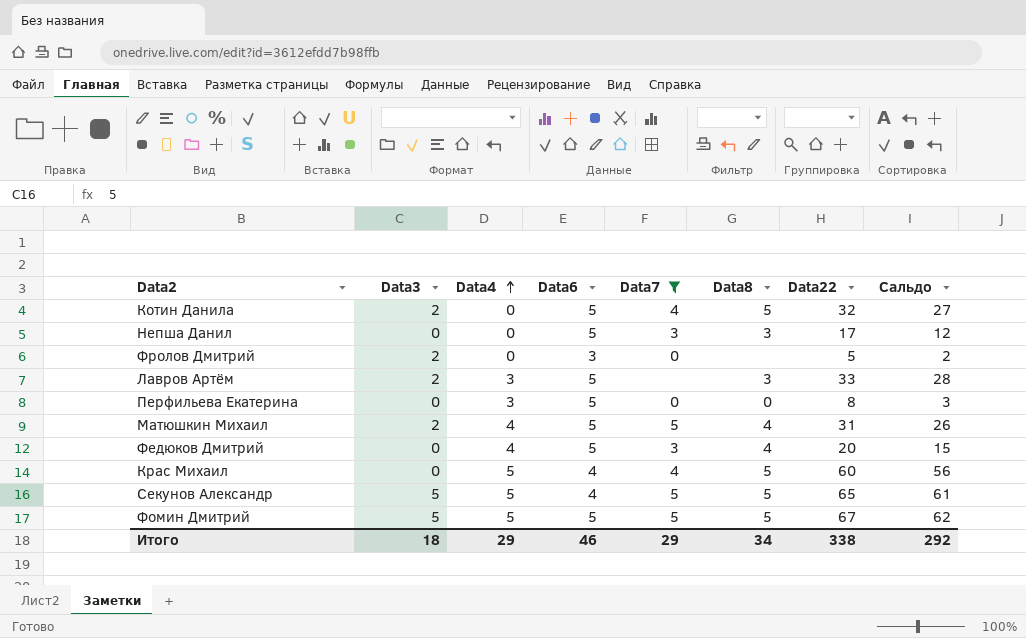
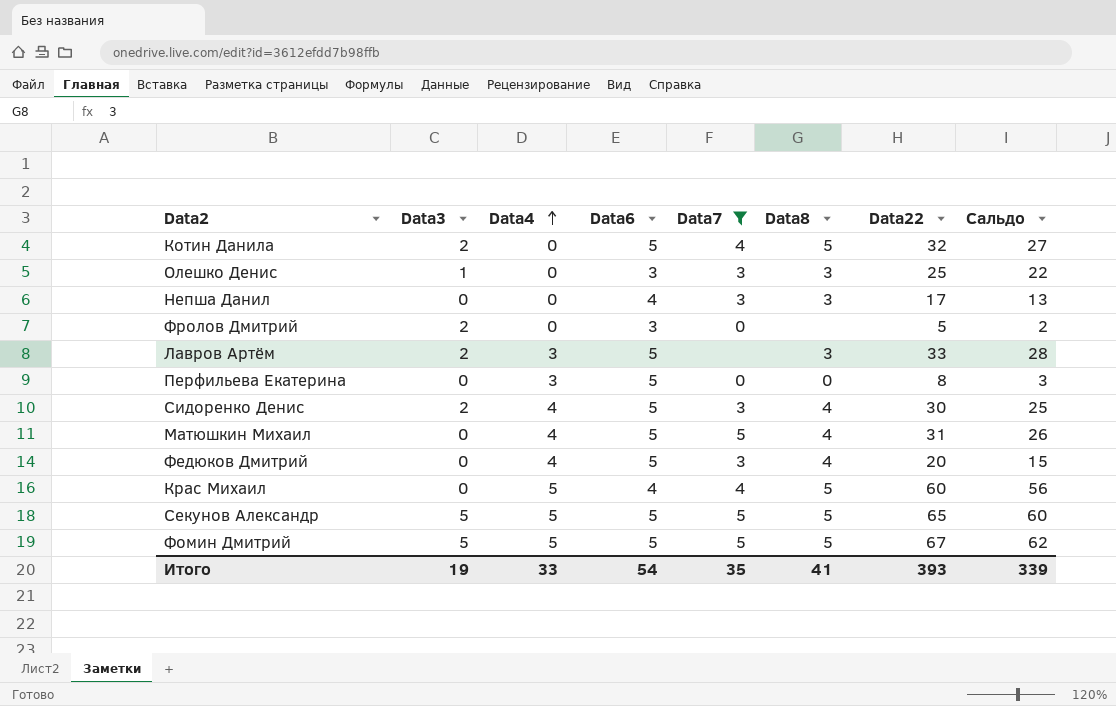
row Олешко Денис: none -> 1 | 0 | 3 | 3 | 3 | 25 | 22
Непша Данил | Data6: 5 -> 4
Непша Данил | Сальдо: 12 -> 13
row Сидоренко Денис: none -> 2 | 4 | 5 | 3 | 4 | 30 | 25
Матюшкин Михаил | Data3: 2 -> 0
Секунов Александр | Data6: 4 -> 5
Секунов Александр | Сальдо: 61 -> 60
Итого | Data3: 18 -> 19
Итого | Data4: 29 -> 33
Итого | Data6: 46 -> 54
Итого | Data7: 29 -> 35
Итого | Data8: 34 -> 41
Итого | Data22: 338 -> 393
Итого | Сальдо: 292 -> 339

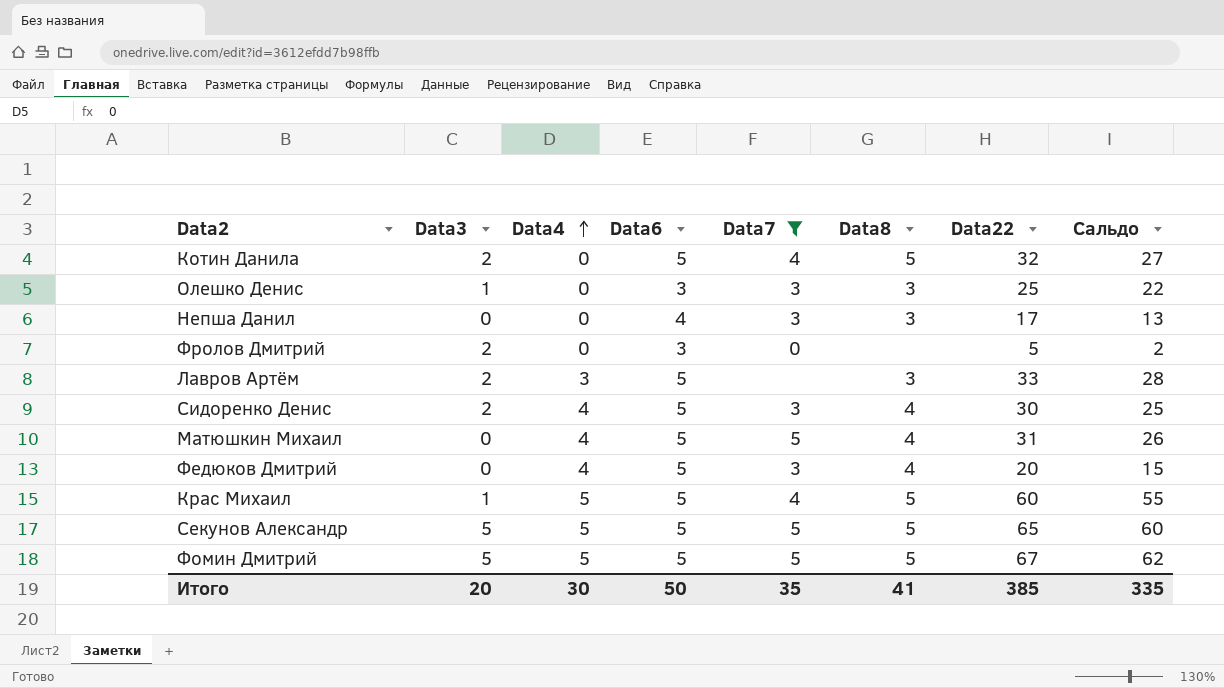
row Перфильева Екатерина: 0 | 3 | 5 | 0 | 0 | 8 | 3 -> none
Крас Михаил | Data3: 0 -> 1
Крас Михаил | Data6: 4 -> 5
Крас Михаил | Сальдо: 56 -> 55
Итого | Data3: 19 -> 20
Итого | Data4: 33 -> 30
Итого | Data6: 54 -> 50
Итого | Data22: 393 -> 385
Итого | Сальдо: 339 -> 335

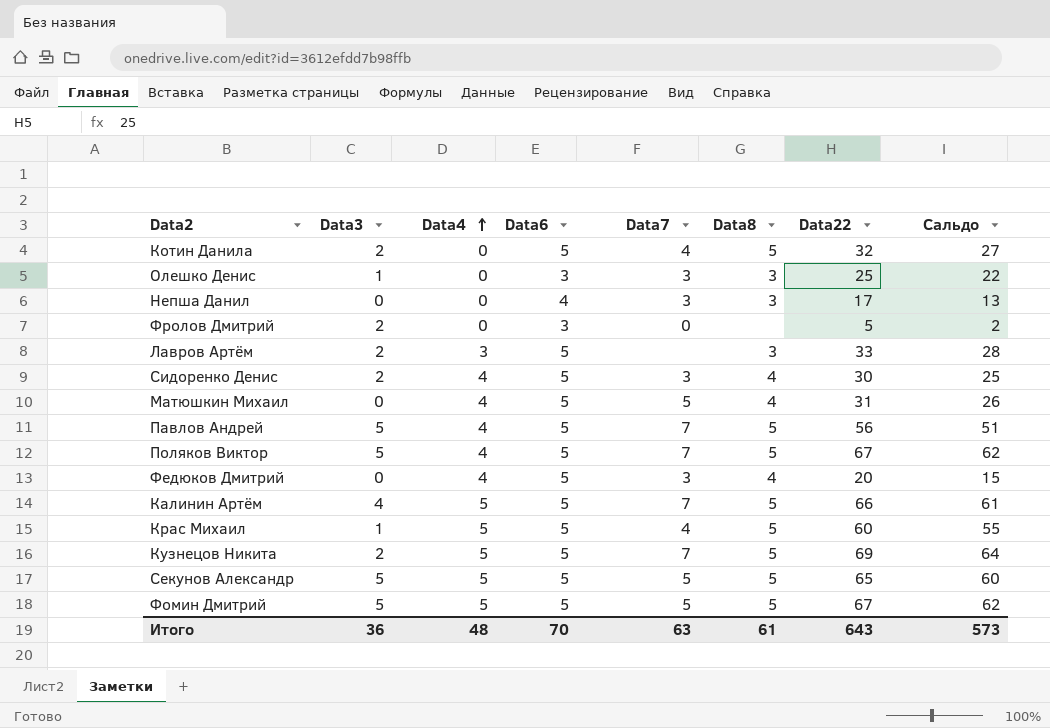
filter: Data7 != 7 -> none
Итого | Data3: 20 -> 36
Итого | Data4: 30 -> 48
Итого | Data6: 50 -> 70
Итого | Data7: 35 -> 63
Итого | Data8: 41 -> 61
Итого | Data22: 385 -> 643
Итого | Сальдо: 335 -> 573

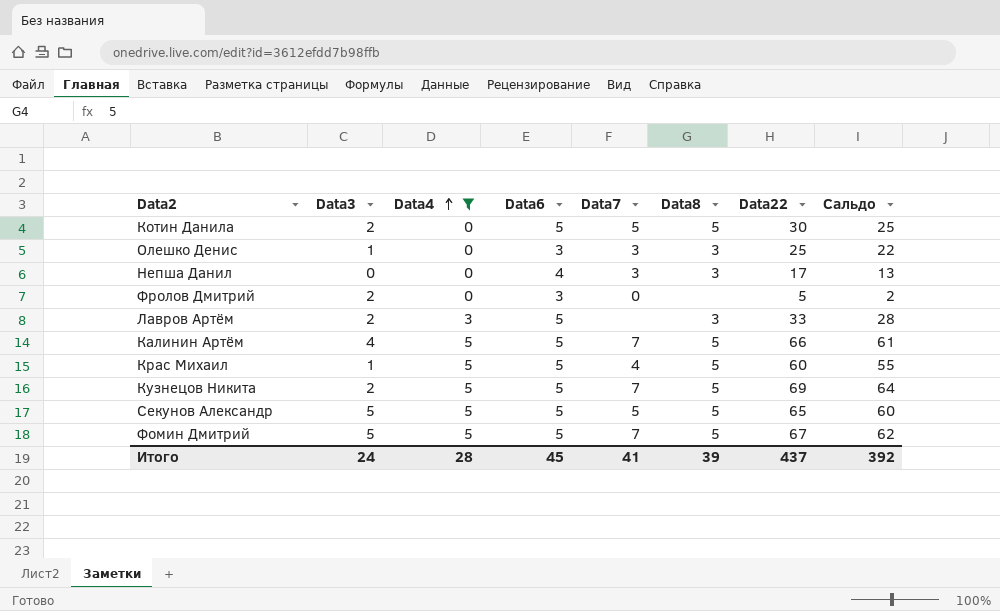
filter: none -> Data4 != 4
Котин Данила | Data7: 4 -> 5
Котин Данила | Data22: 32 -> 30
Котин Данила | Сальдо: 27 -> 25
Фомин Дмитрий | Data7: 5 -> 7
Итого | Data3: 36 -> 24
Итого | Data4: 48 -> 28
Итого | Data6: 70 -> 45
Итого | Data7: 63 -> 41
Итого | Data8: 61 -> 39
Итого | Data22: 643 -> 437
Итого | Сальдо: 573 -> 392

